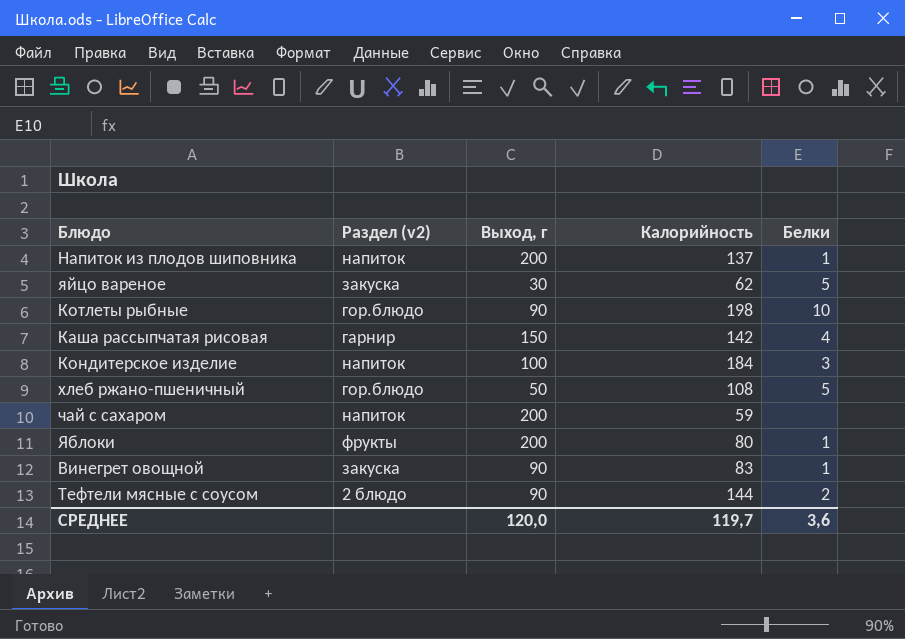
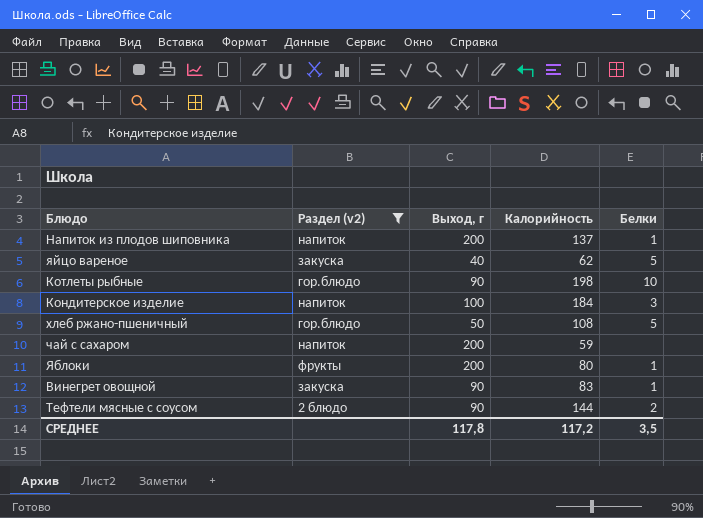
filter: none -> Раздел (v2) != гарнир
яйцо вареное | Выход, г: 30 -> 40
СРЕДНЕЕ | Выход, г: 120,0 -> 117,8
СРЕДНЕЕ | Калорийность: 119,7 -> 117,2
СРЕДНЕЕ | Белки: 3,6 -> 3,5

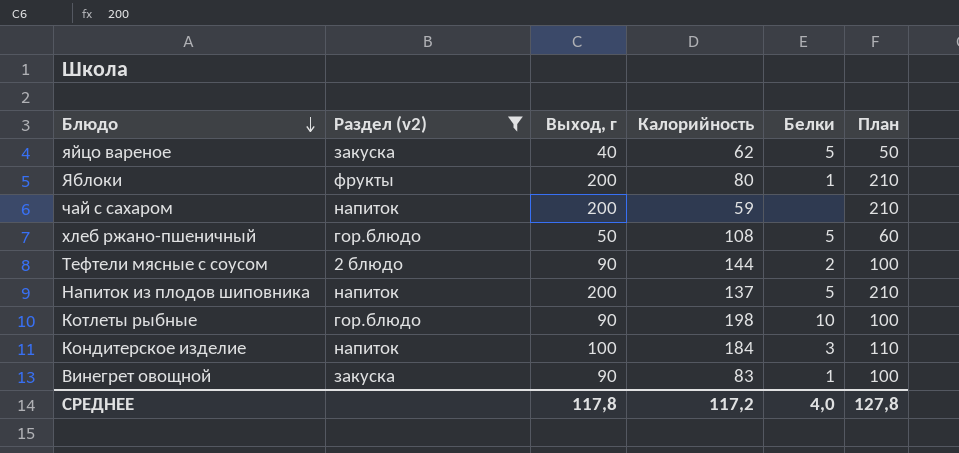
row order: none -> Блюдо descending
column План | formula: none -> [Выход, г] + 10
Напиток из плодов шиповника | Белки: 1 -> 5
СРЕДНЕЕ | Белки: 3,5 -> 4,0

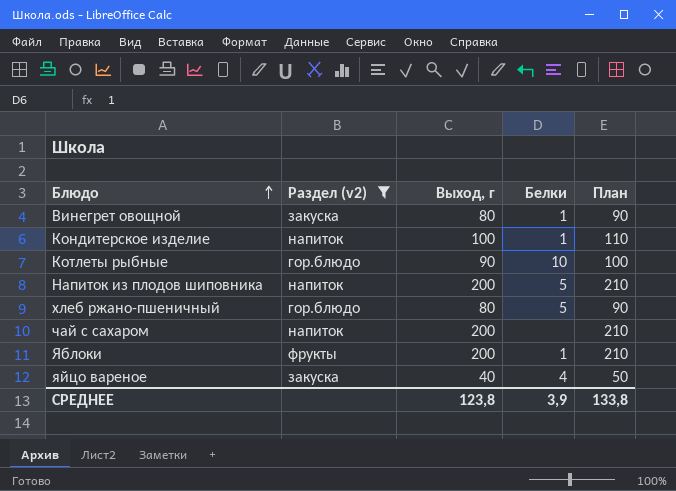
row order: Блюдо descending -> Блюдо ascending
column Калорийность | position: 4 -> none
row Тефтели мясные с соусом: 2 блюдо | 90 | 144 | 2 | 100 -> none
Винегрет овощной | Выход, г: 90 -> 80
Винегрет овощной | План: 100 -> 90
Кондитерское изделие | Белки: 3 -> 1
хлеб ржано-пшеничный | Выход, г: 50 -> 80
хлеб ржано-пшеничный | План: 60 -> 90
яйцо вареное | Белки: 5 -> 4
СРЕДНЕЕ | Выход, г: 117,8 -> 123,8
СРЕДНЕЕ | Белки: 4,0 -> 3,9
СРЕДНЕЕ | План: 127,8 -> 133,8

